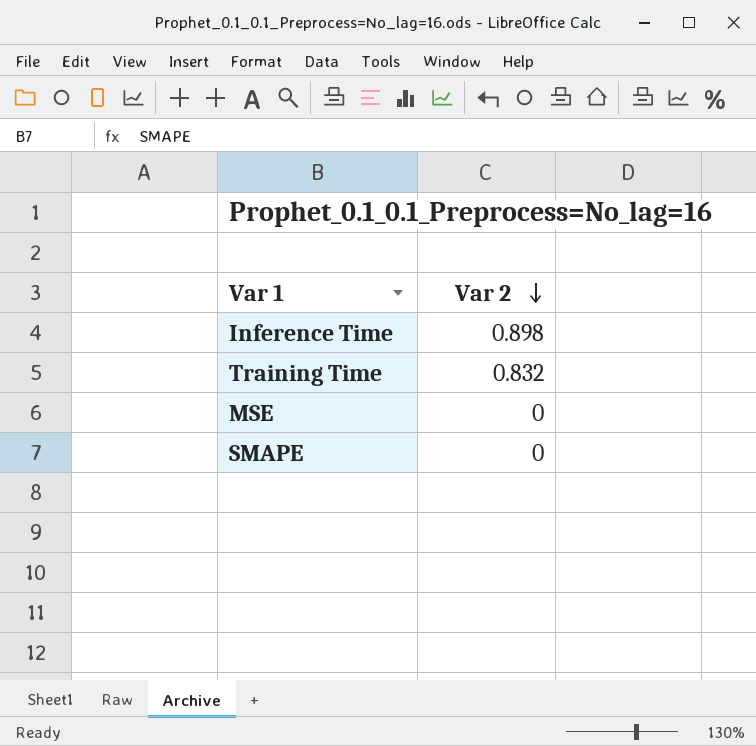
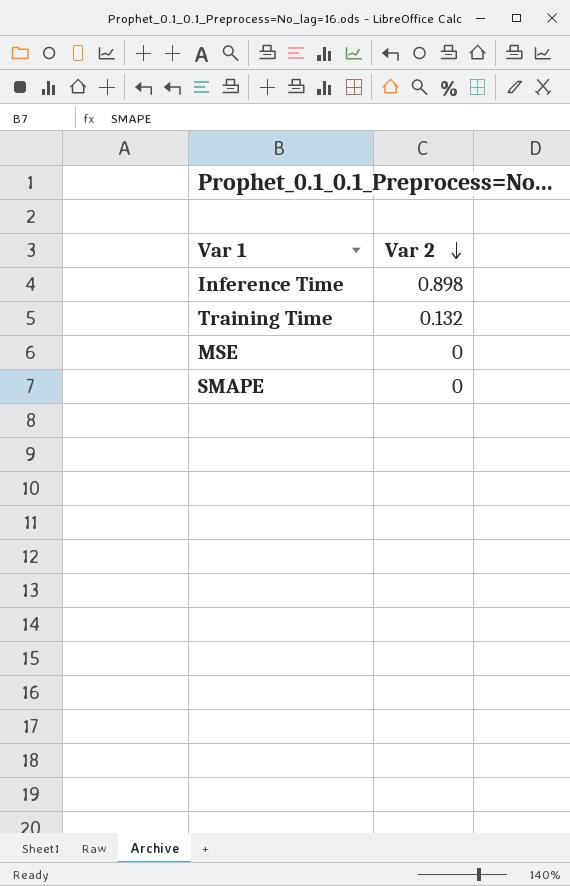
Training Time | Var 2: 0.832 -> 0.132

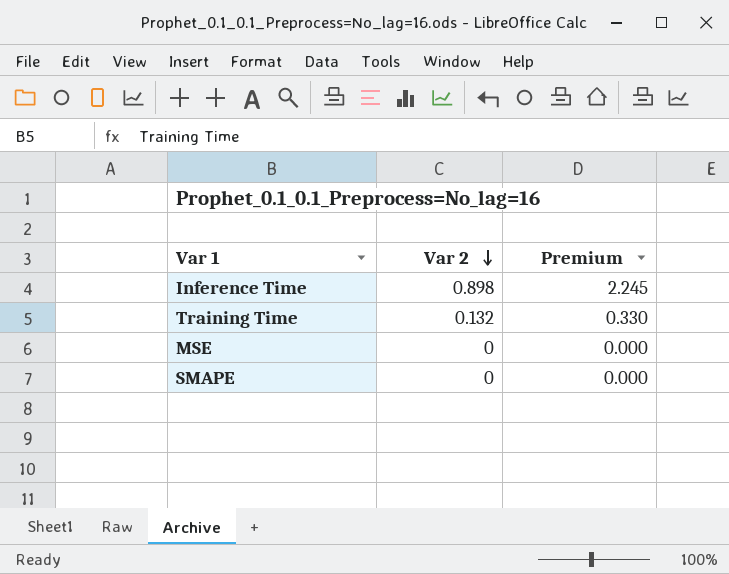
column Premium | formula: none -> [Var 2] * 2.5

